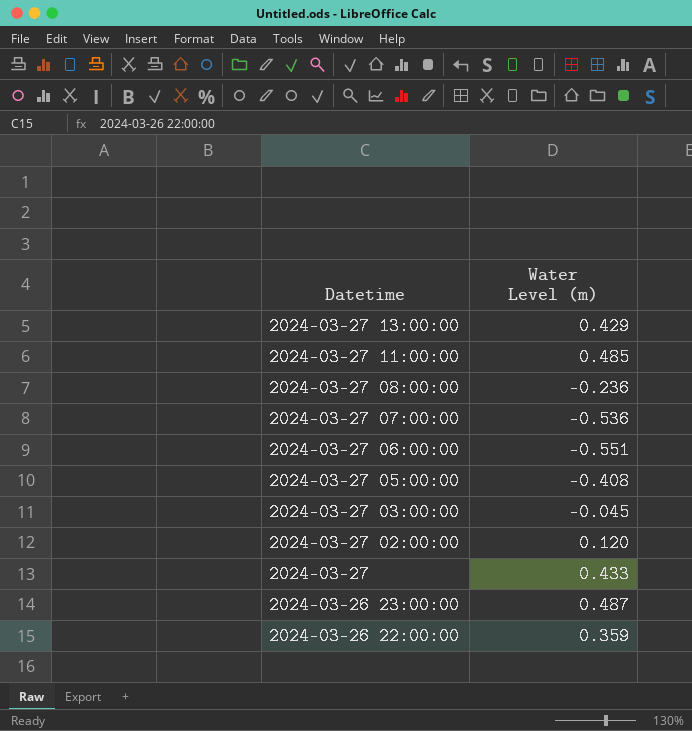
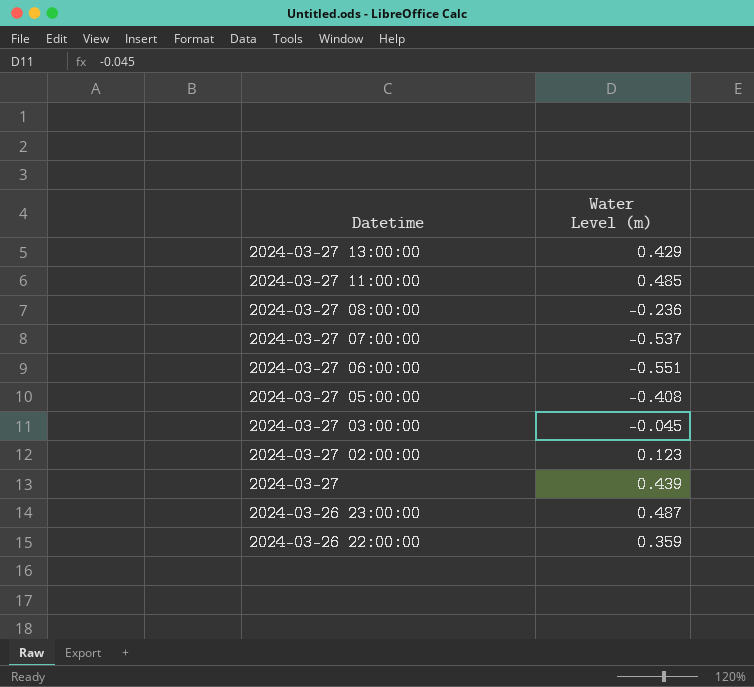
2024-03-27 07:00:00 | Water Level (m): -0.536 -> -0.537
2024-03-27 02:00:00 | Water Level (m): 0.120 -> 0.123
2024-03-27 | Water Level (m): 0.433 -> 0.439

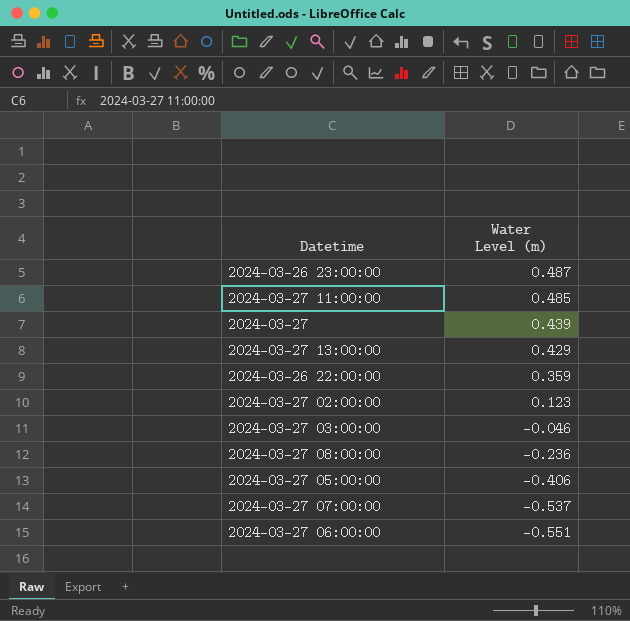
row order: Datetime descending -> Water Level (m) descending
2024-03-27 03:00:00 | Water Level (m): -0.045 -> -0.046
2024-03-27 05:00:00 | Water Level (m): -0.408 -> -0.406

